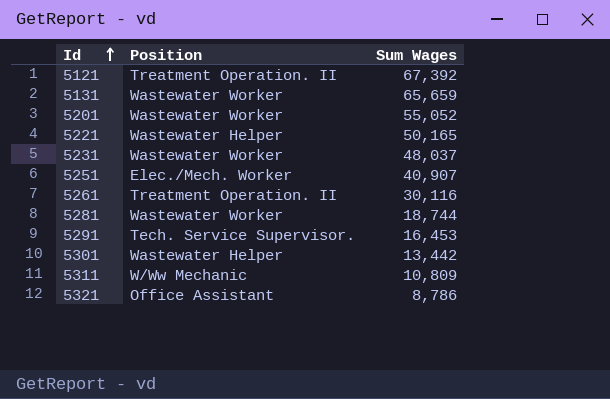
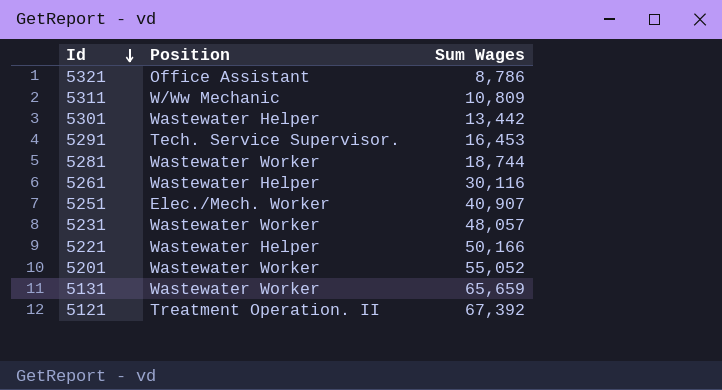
row order: Id ascending -> Id descending
5261 | Position: Treatment Operation. II -> Wastewater Helper
5231 | Sum Wages: 48,037 -> 48,057
5221 | Sum Wages: 50,165 -> 50,166

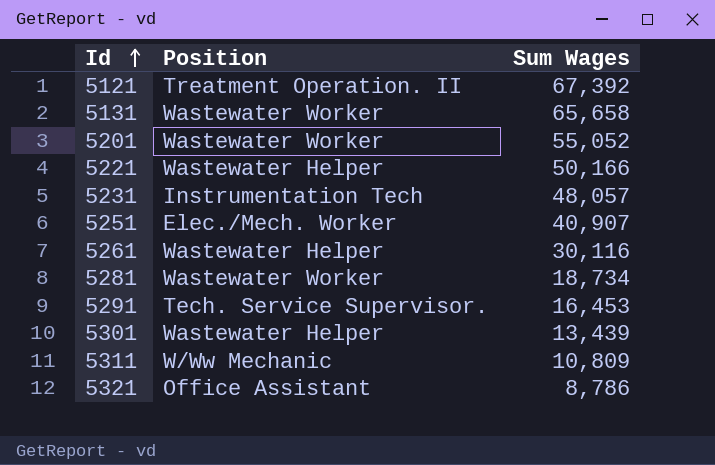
row order: Id descending -> Id ascending
5131 | Sum Wages: 65,659 -> 65,658
5231 | Position: Wastewater Worker -> Instrumentation Tech
5281 | Sum Wages: 18,744 -> 18,734
5301 | Sum Wages: 13,442 -> 13,439

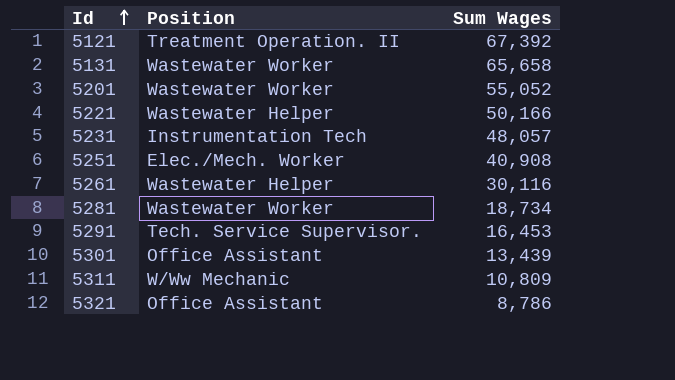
5251 | Sum Wages: 40,907 -> 40,908
5301 | Position: Wastewater Helper -> Office Assistant

